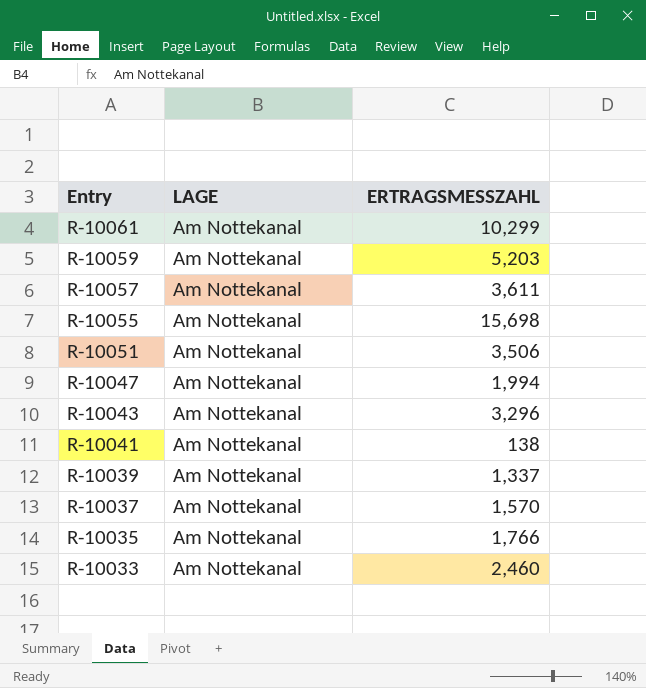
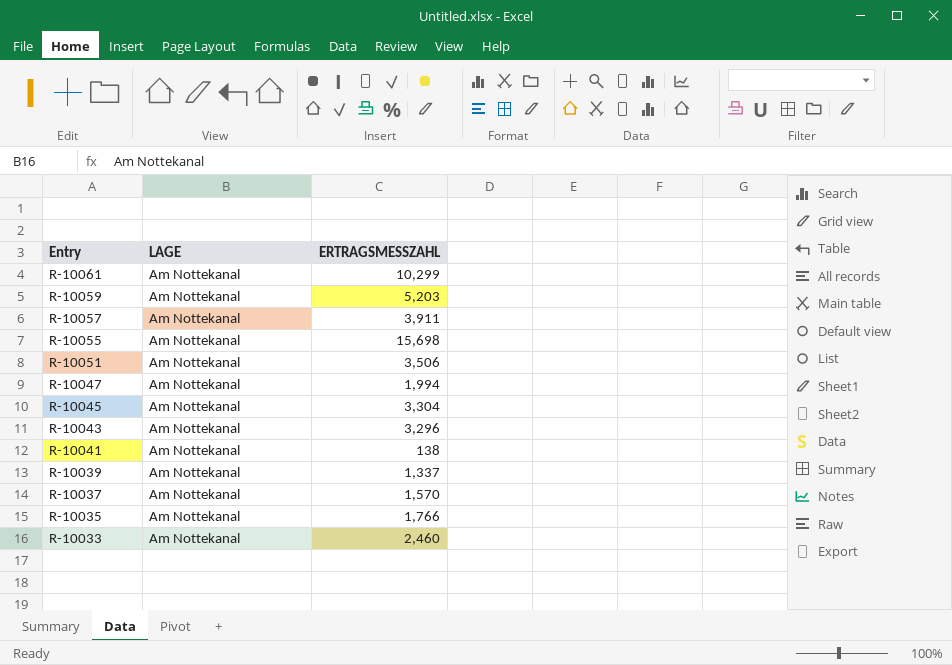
R-10057 | ERTRAGSMESSZAHL: 3,611 -> 3,911
row R-10045: none -> Am Nottekanal | 3,304

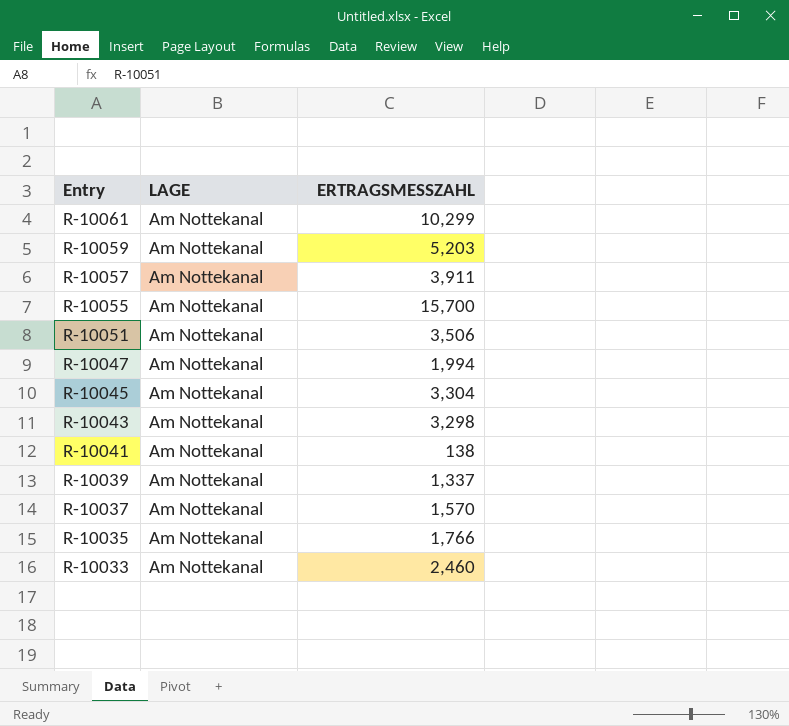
R-10055 | ERTRAGSMESSZAHL: 15,698 -> 15,700
R-10043 | ERTRAGSMESSZAHL: 3,296 -> 3,298

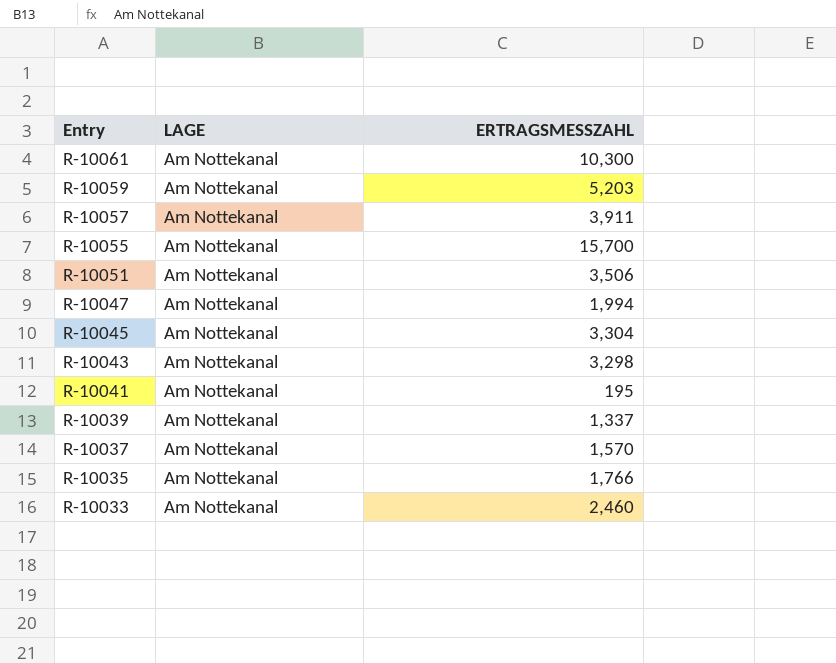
R-10061 | ERTRAGSMESSZAHL: 10,299 -> 10,300
R-10041 | ERTRAGSMESSZAHL: 138 -> 195

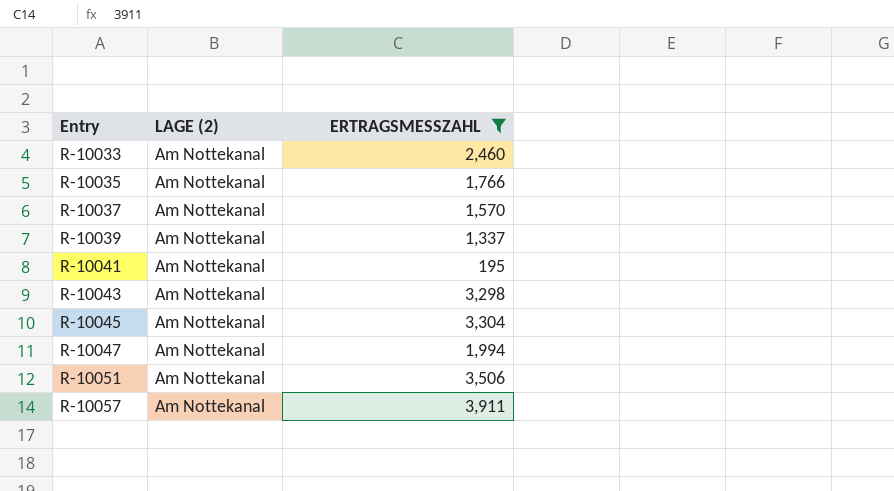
filter: none -> ERTRAGSMESSZAHL <= 3,911
row order: Entry descending -> Entry ascending
column name: LAGE -> LAGE (2)

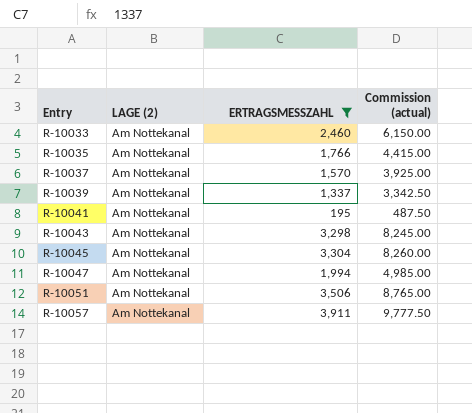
column Commission (actual) | formula: none -> [ERTRAGSMESSZAHL] * 2.5

